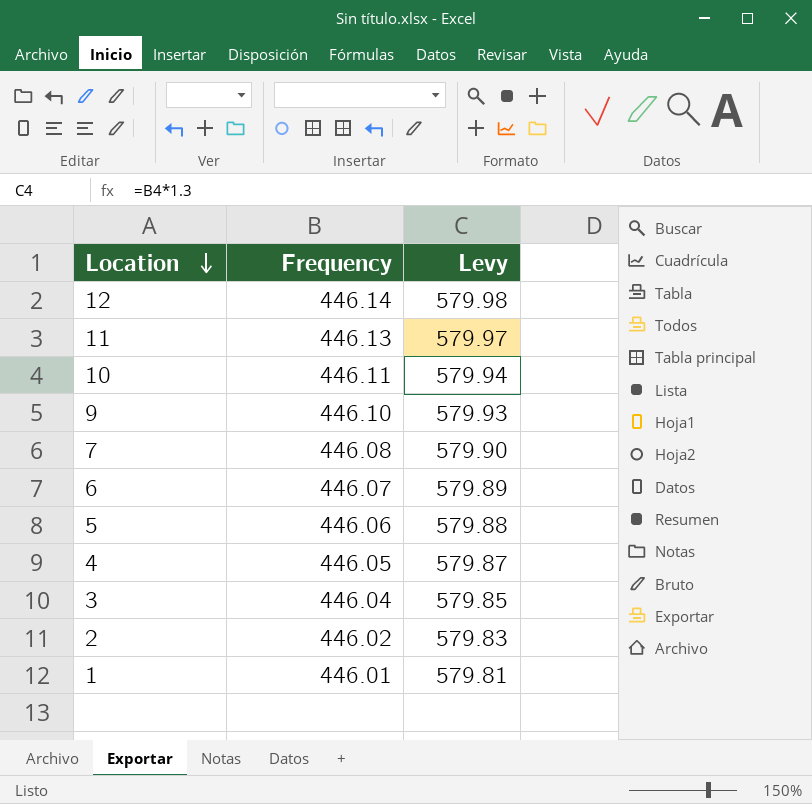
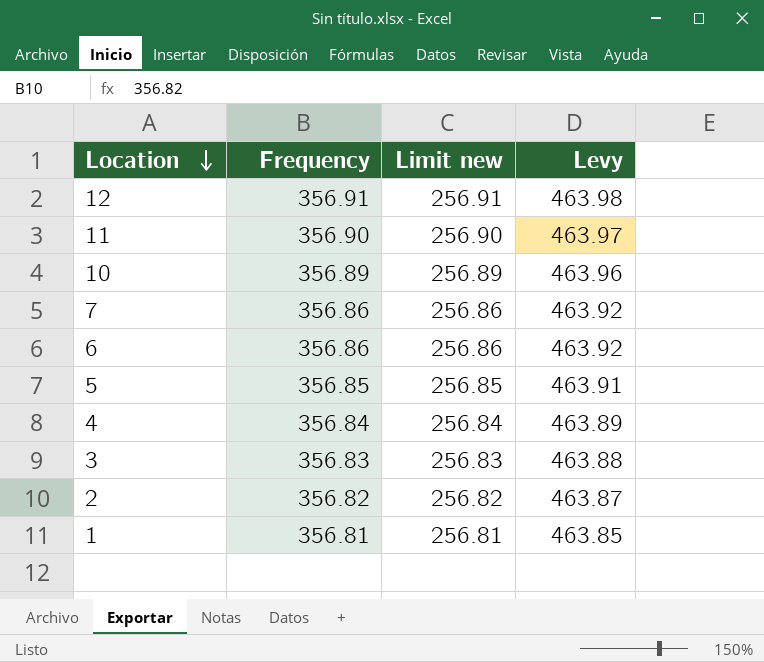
column Limit new | formula: none -> [Frequency] - 100
row 9: 446.10 | 579.93 -> none
12 | Frequency: 446.14 -> 356.91
12 | Levy: 579.98 -> 463.98
11 | Frequency: 446.13 -> 356.90
11 | Levy: 579.97 -> 463.97
10 | Frequency: 446.11 -> 356.89
10 | Levy: 579.94 -> 463.96
7 | Frequency: 446.08 -> 356.86
7 | Levy: 579.90 -> 463.92
6 | Frequency: 446.07 -> 356.86
6 | Levy: 579.89 -> 463.92
5 | Frequency: 446.06 -> 356.85
5 | Levy: 579.88 -> 463.91
4 | Frequency: 446.05 -> 356.84
4 | Levy: 579.87 -> 463.89
3 | Frequency: 446.04 -> 356.83
3 | Levy: 579.85 -> 463.88
2 | Frequency: 446.02 -> 356.82
2 | Levy: 579.83 -> 463.87
1 | Frequency: 446.01 -> 356.81
1 | Levy: 579.81 -> 463.85

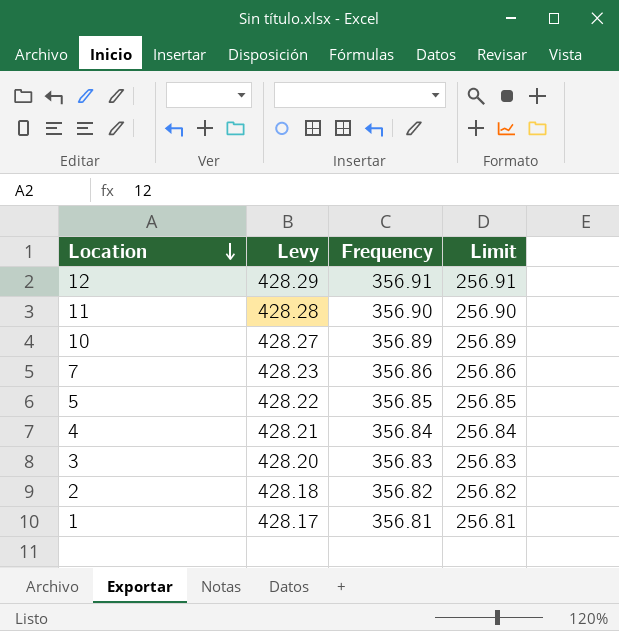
column Levy | formula: [Frequency] * 1.3 -> [Frequency] * 1.2
column Levy | position: 4 -> 2
column name: Limit new -> Limit
row 6: 356.86 | 256.86 | 463.92 -> none

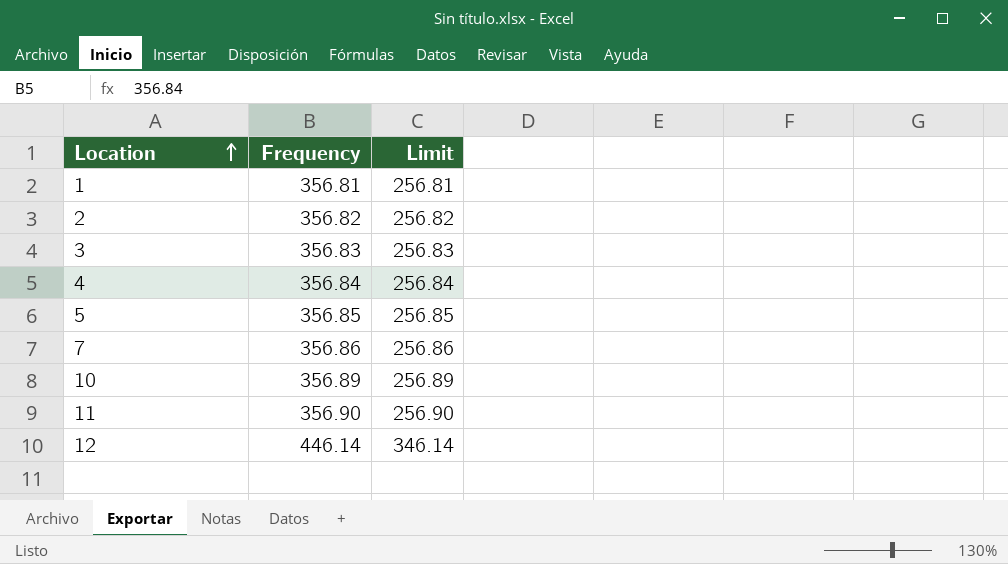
row order: Location descending -> Location ascending
column Levy | formula: [Frequency] * 1.2 -> none
12 | Frequency: 356.91 -> 446.14
12 | Limit: 256.91 -> 346.14

